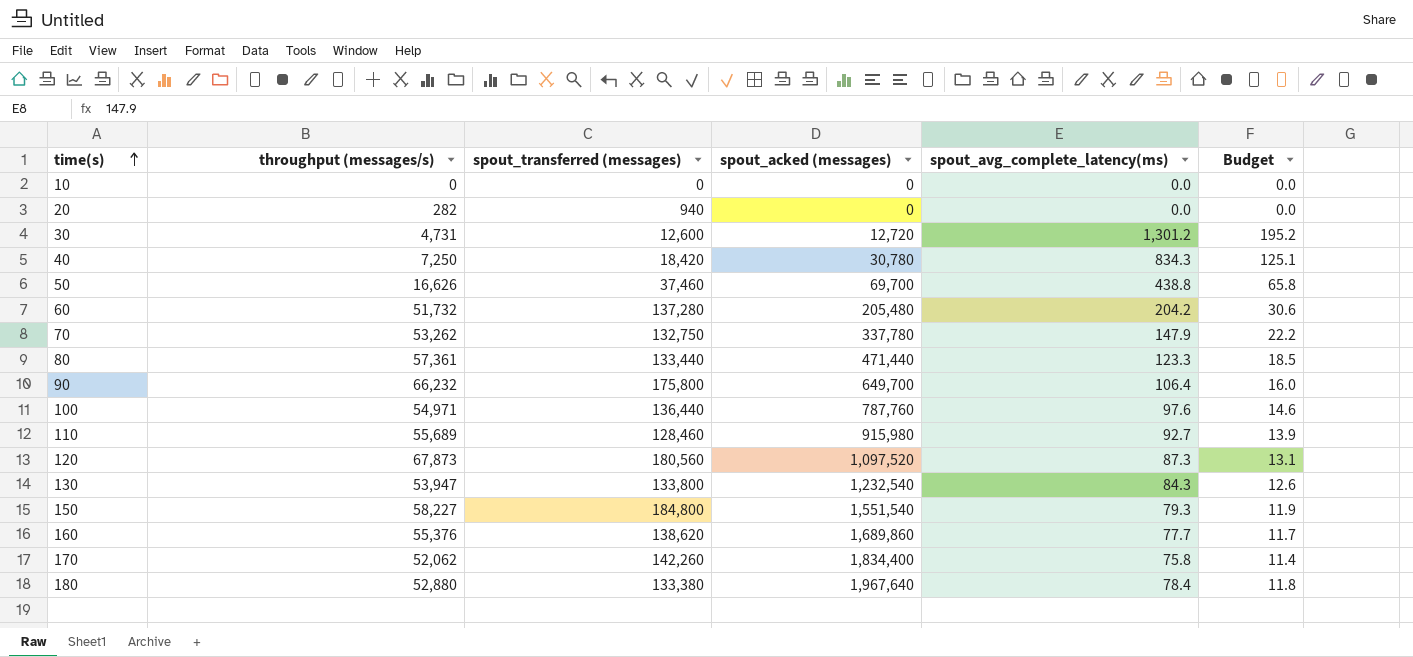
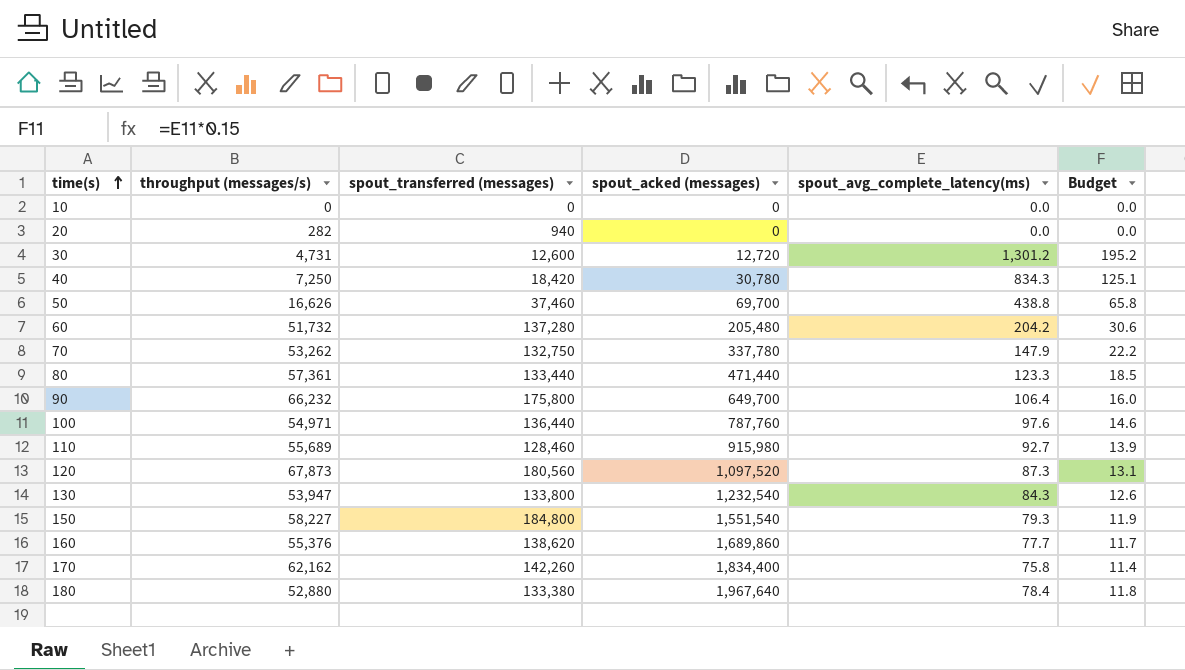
170 | throughput (messages/s): 52,062 -> 62,162

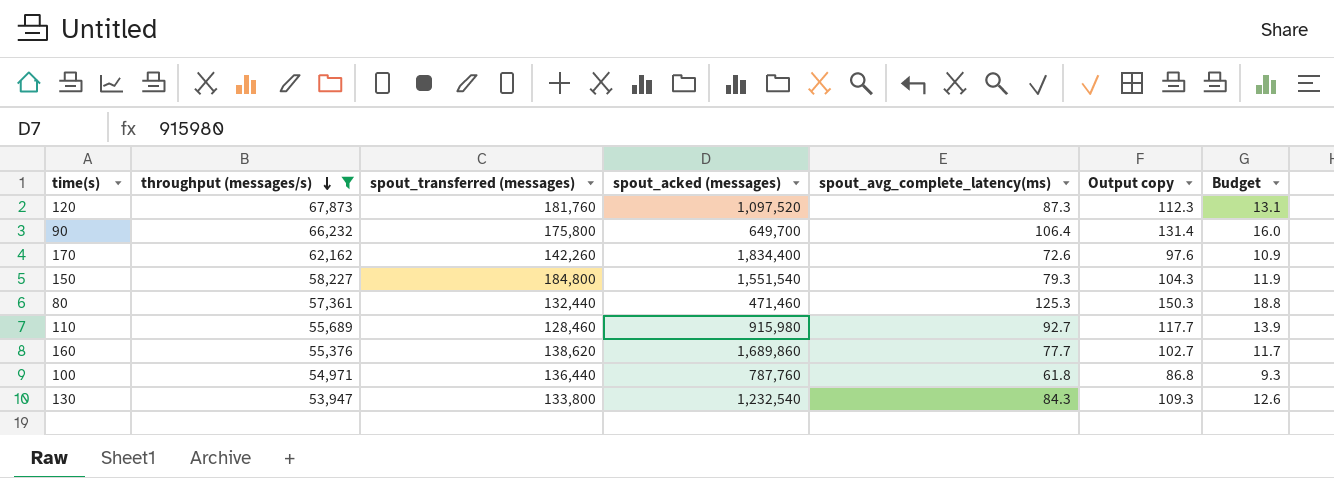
filter: none -> throughput (messages/s) >= 53,947
row order: time(s) ascending -> throughput (messages/s) descending
column Output copy | formula: none -> [spout_avg_complete_latency(ms)] + 25
120 | spout_transferred (messages): 180,560 -> 181,760
170 | spout_avg_complete_latency(ms): 75.8 -> 72.6
170 | Budget: 11.4 -> 10.9
80 | spout_transferred (messages): 133,440 -> 132,440
80 | spout_acked (messages): 471,440 -> 471,460
80 | spout_avg_complete_latency(ms): 123.3 -> 125.3
80 | Budget: 18.5 -> 18.8
100 | spout_avg_complete_latency(ms): 97.6 -> 61.8
100 | Budget: 14.6 -> 9.3

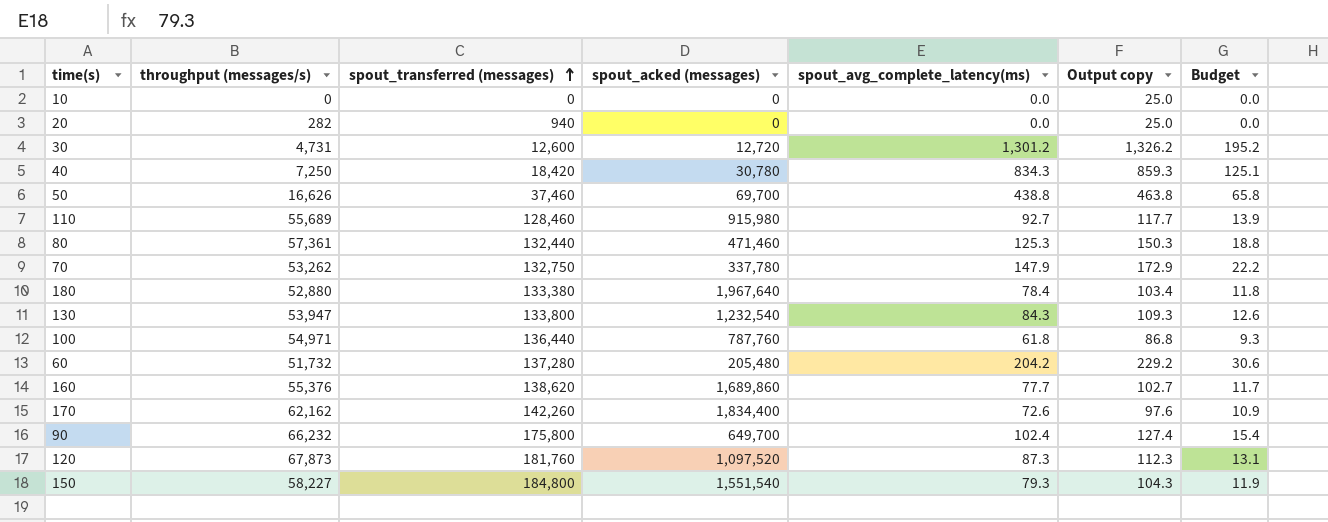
filter: throughput (messages/s) >= 53,947 -> none
row order: throughput (messages/s) descending -> spout_transferred (messages) ascending
90 | spout_avg_complete_latency(ms): 106.4 -> 102.4
90 | Output copy: 131.4 -> 127.4
90 | Budget: 16.0 -> 15.4

